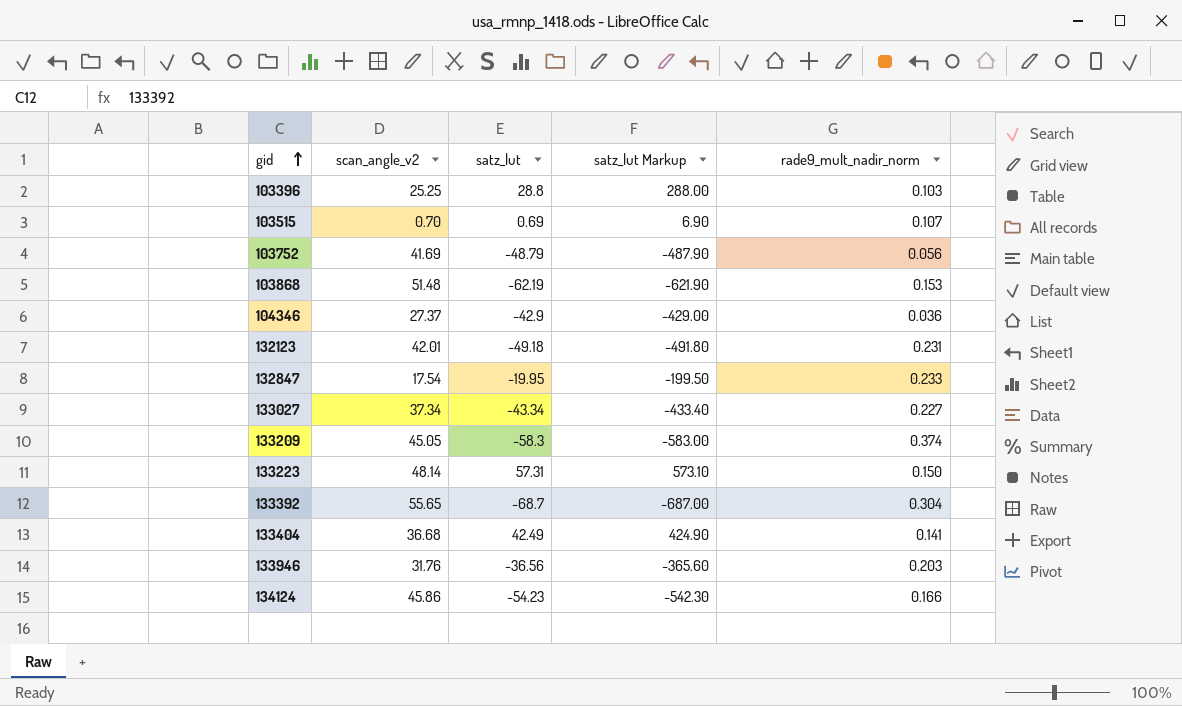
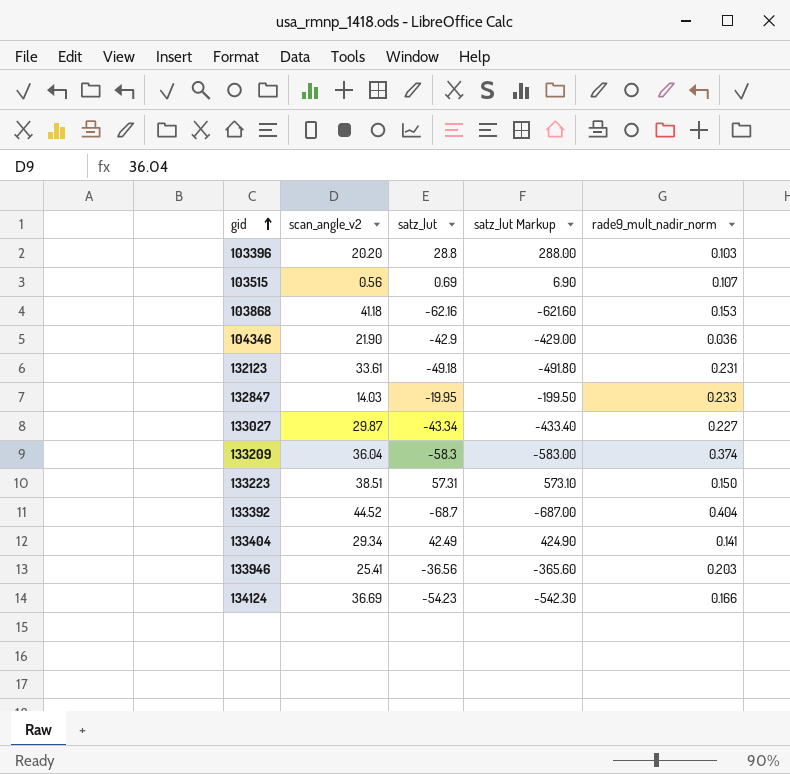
row 103752: 41.69 | -48.79 | -487.90 | 0.056 -> none
103396 | scan_angle_v2: 25.25 -> 20.20
103515 | scan_angle_v2: 0.70 -> 0.56
103868 | scan_angle_v2: 51.48 -> 41.18
103868 | satz_lut: -62.19 -> -62.16
103868 | satz_lut Markup: -621.90 -> -621.60
104346 | scan_angle_v2: 27.37 -> 21.90
132123 | scan_angle_v2: 42.01 -> 33.61
132847 | scan_angle_v2: 17.54 -> 14.03
133027 | scan_angle_v2: 37.34 -> 29.87
133209 | scan_angle_v2: 45.05 -> 36.04
133223 | scan_angle_v2: 48.14 -> 38.51
133392 | scan_angle_v2: 55.65 -> 44.52
133392 | rade9_mult_nadir_norm: 0.304 -> 0.404
133404 | scan_angle_v2: 36.68 -> 29.34
133946 | scan_angle_v2: 31.76 -> 25.41
134124 | scan_angle_v2: 45.86 -> 36.69

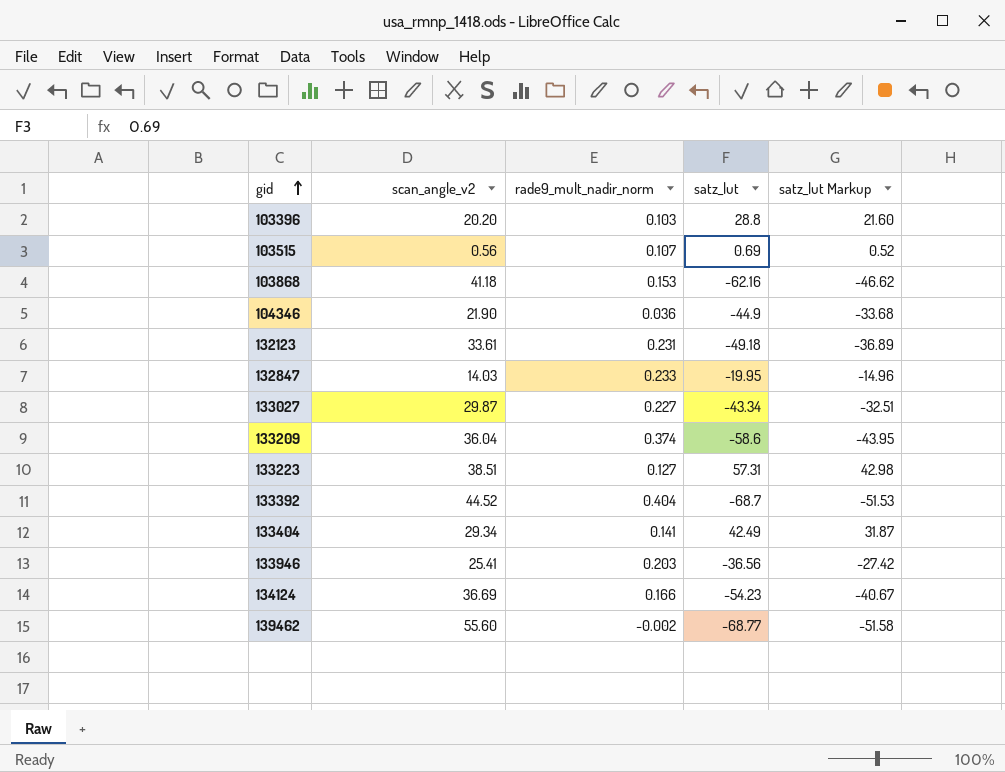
column rade9_mult_nadir_norm | position: 5 -> 3
column satz_lut Markup | formula: [satz_lut] * 10 -> [satz_lut] * 0.75
104346 | satz_lut: -42.9 -> -44.9
133209 | satz_lut: -58.3 -> -58.6
133223 | rade9_mult_nadir_norm: 0.150 -> 0.127
row 139462: none -> 55.60 | -0.002 | -68.77 | -51.58

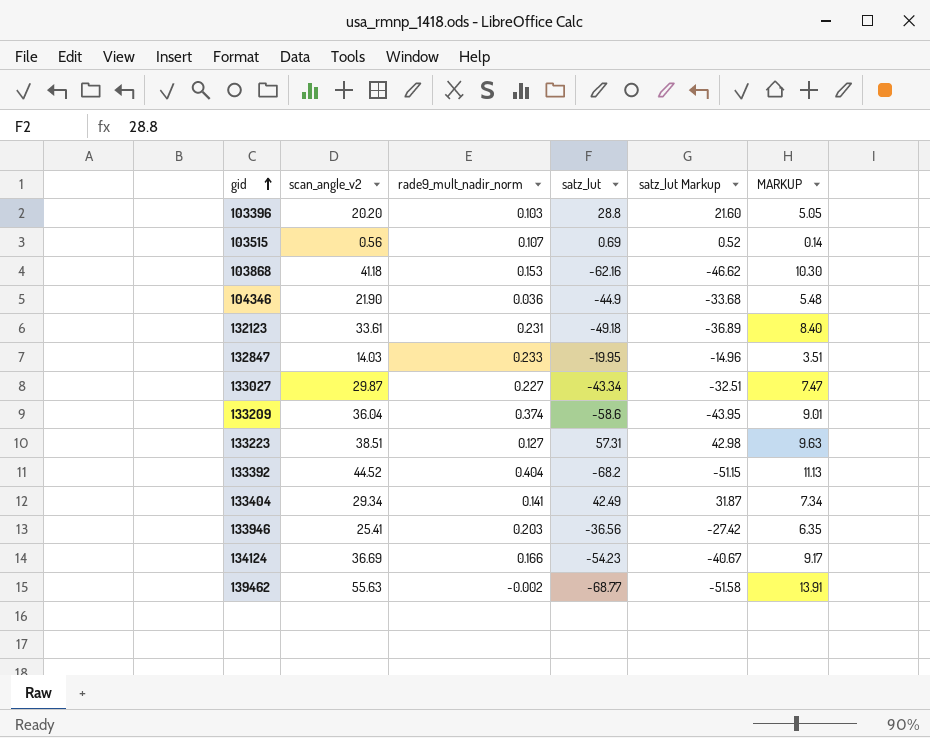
column MARKUP | formula: none -> [scan_angle_v2] * 0.25
133392 | satz_lut: -68.7 -> -68.2
133392 | satz_lut Markup: -51.53 -> -51.15
139462 | scan_angle_v2: 55.60 -> 55.63

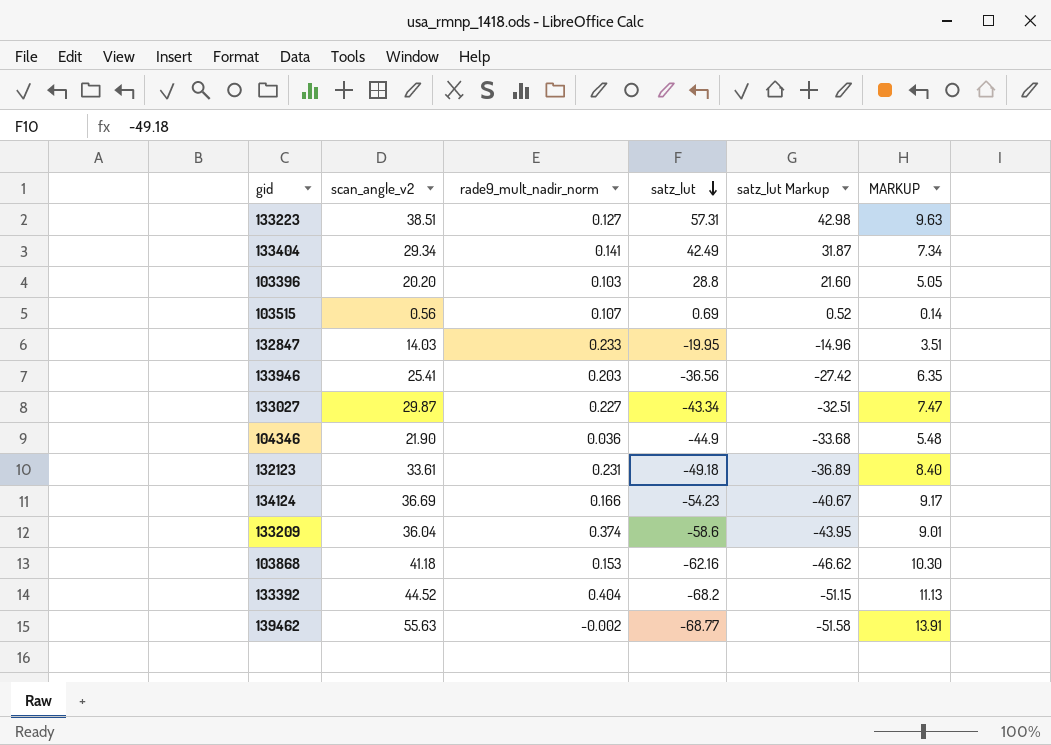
row order: gid ascending -> satz_lut descending

